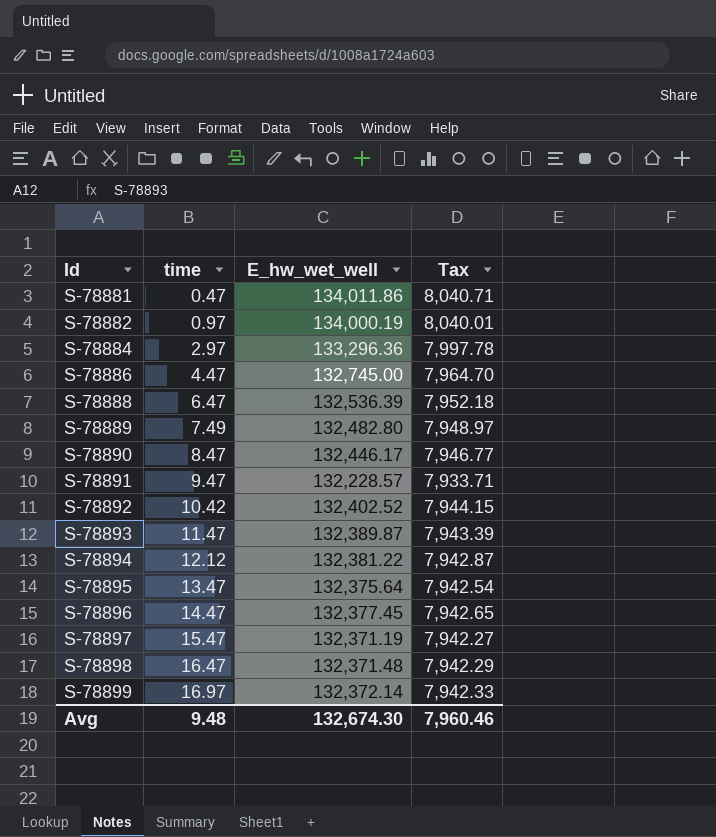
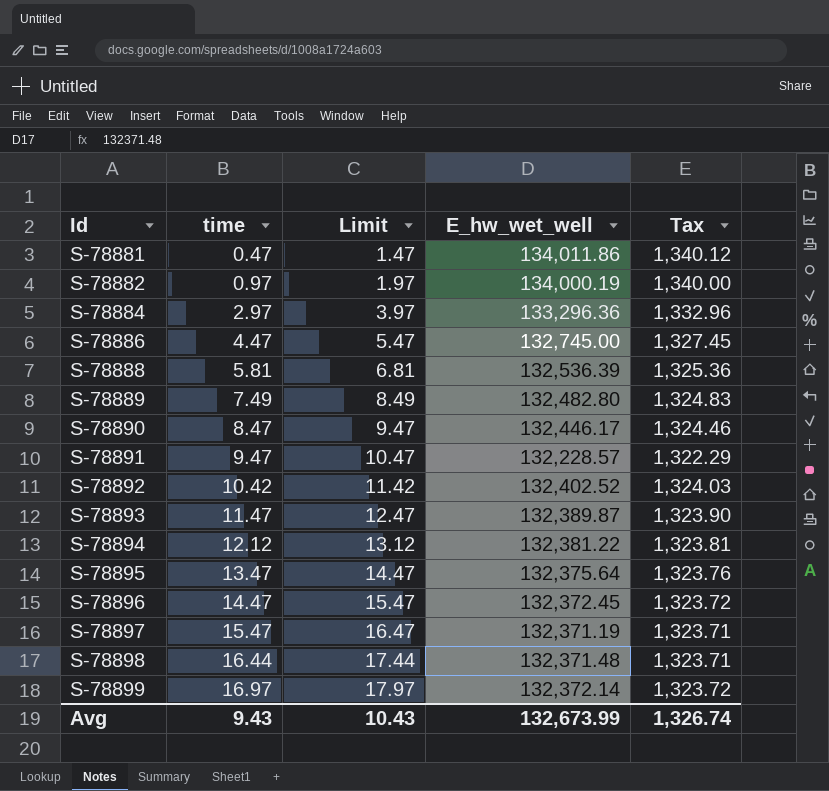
column Limit | formula: none -> [time] + 1
column Tax | formula: [E_hw_wet_well] * 0.06 -> [E_hw_wet_well] * 0.01
S-78888 | time: 6.47 -> 5.81
S-78896 | E_hw_wet_well: 132,377.45 -> 132,372.45
S-78898 | time: 16.47 -> 16.44
Avg | time: 9.48 -> 9.43
Avg | E_hw_wet_well: 132,674.30 -> 132,673.99
Avg | Tax: 7,960.46 -> 1,326.74

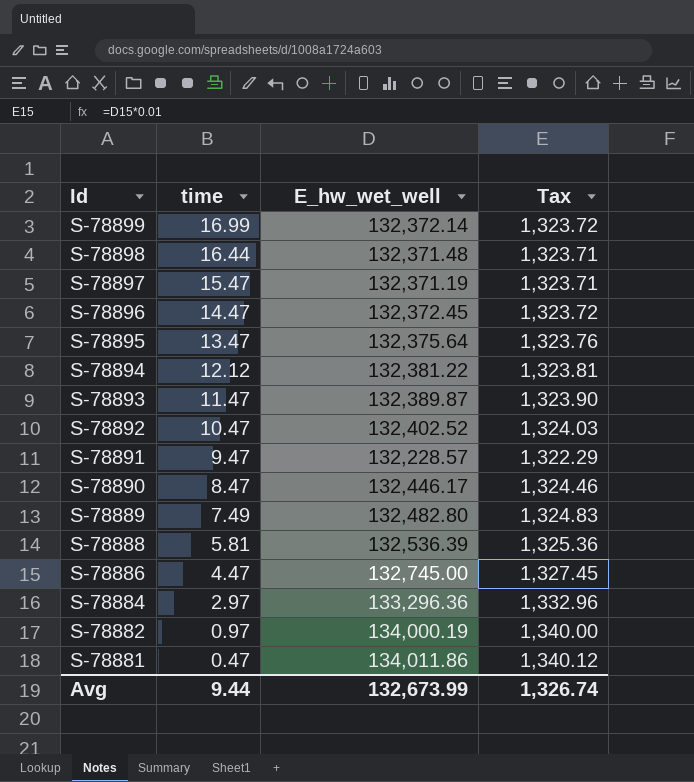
row order: Id ascending -> Id descending
column Limit | formula: [time] + 1 -> none
S-78899 | time: 16.97 -> 16.99
S-78892 | time: 10.42 -> 10.47
Avg | time: 9.43 -> 9.44

